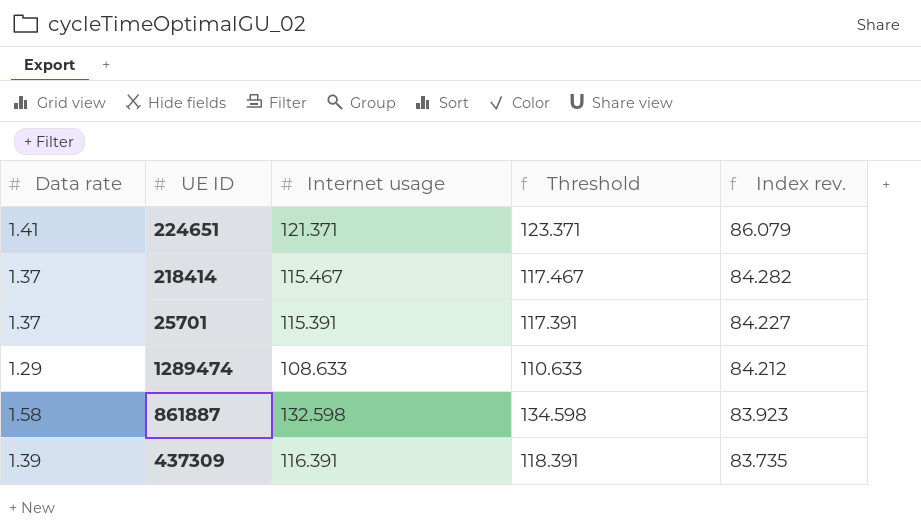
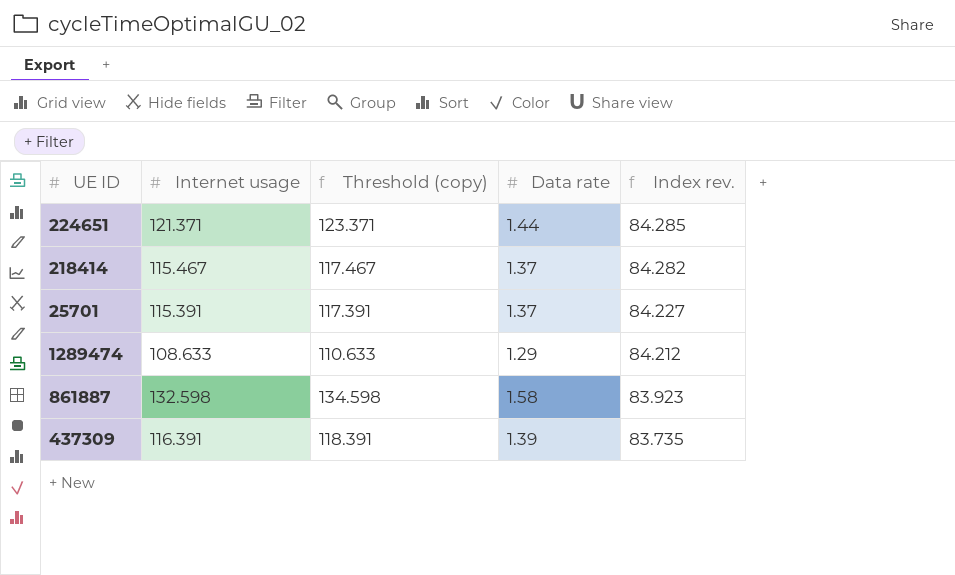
column name: Threshold -> Threshold (copy)
column Data rate | position: 1 -> 4
224651 | Data rate: 1.41 -> 1.44
224651 | Index rev.: 86.079 -> 84.285

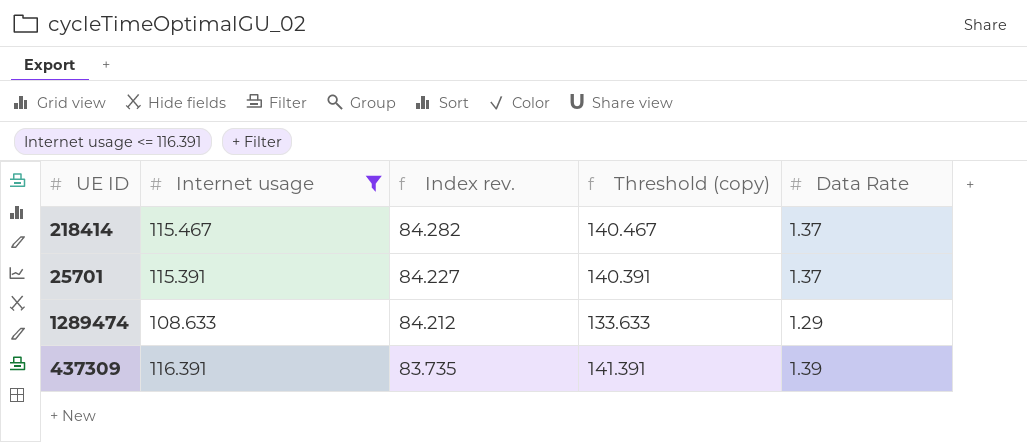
filter: none -> Internet usage <= 116.391
column Index rev. | position: 5 -> 3
column Threshold (copy) | formula: [Internet usage] + 2 -> [Internet usage] + 25
column name: Data rate -> Data Rate

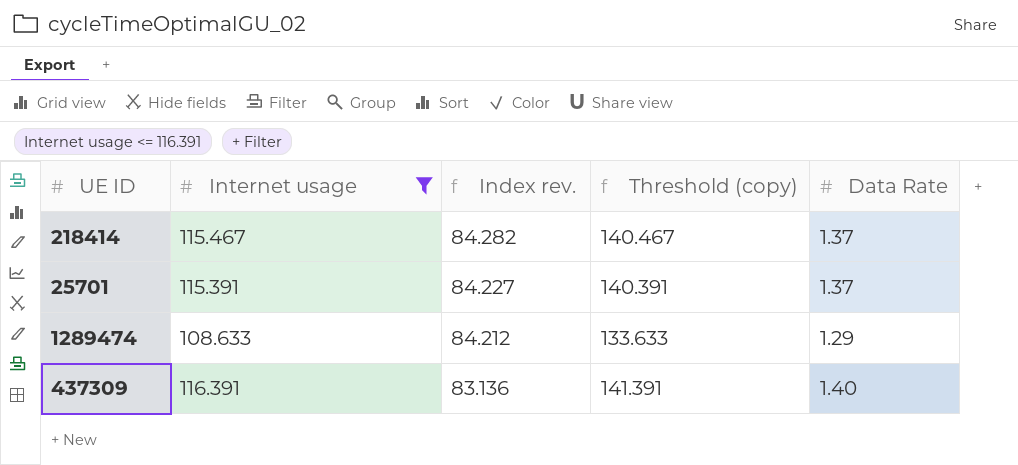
437309 | Index rev.: 83.735 -> 83.136
437309 | Data Rate: 1.39 -> 1.40

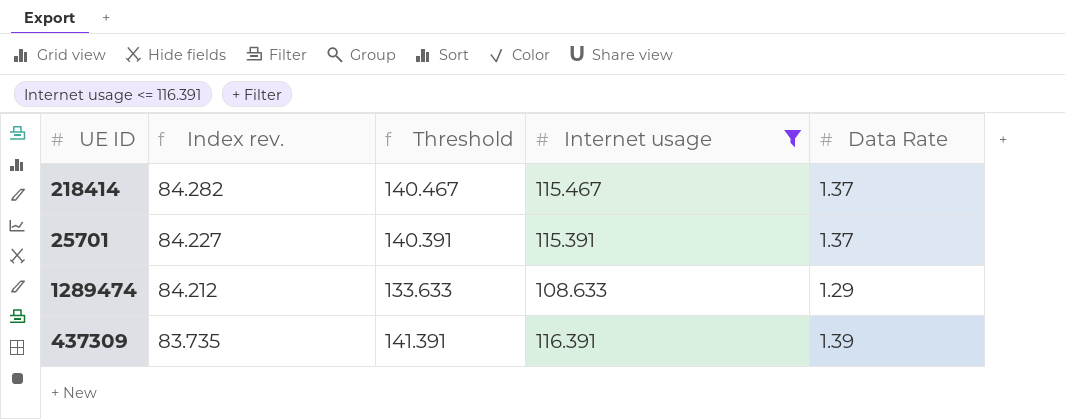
column name: Threshold (copy) -> Threshold
column Internet usage | position: 2 -> 4
437309 | Index rev.: 83.136 -> 83.735
437309 | Data Rate: 1.40 -> 1.39

